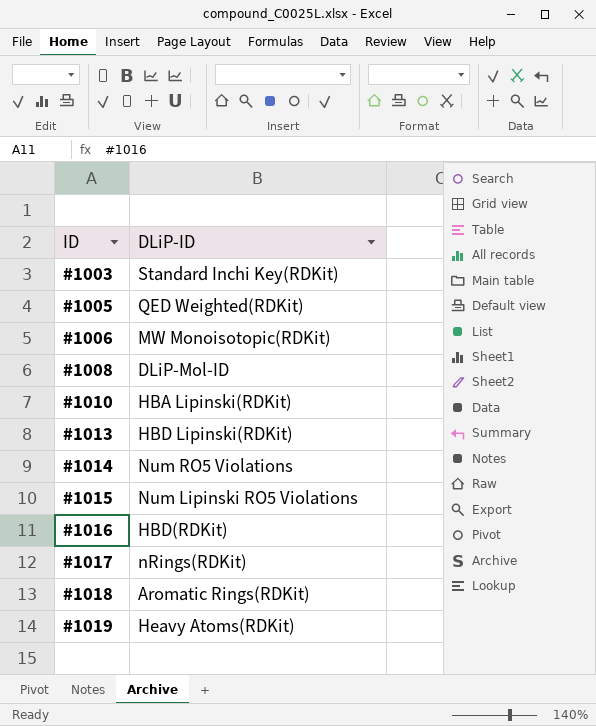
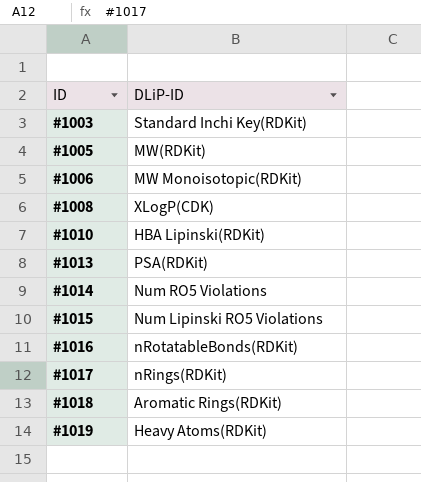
#1005 | DLiP-ID: QED Weighted(RDKit) -> MW(RDKit)
#1008 | DLiP-ID: DLiP-Mol-ID -> XLogP(CDK)
#1013 | DLiP-ID: HBD Lipinski(RDKit) -> PSA(RDKit)
#1016 | DLiP-ID: HBD(RDKit) -> nRotatableBonds(RDKit)

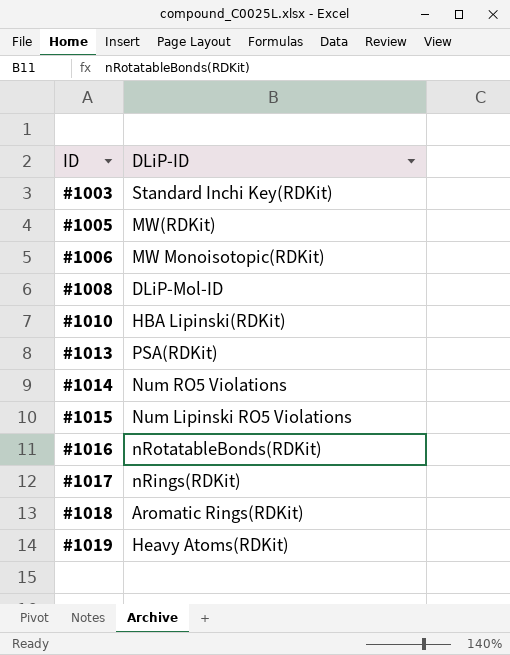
#1008 | DLiP-ID: XLogP(CDK) -> DLiP-Mol-ID

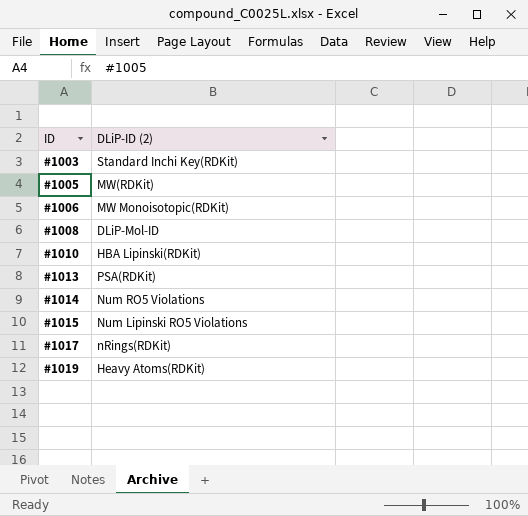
column name: DLiP-ID -> DLiP-ID (2)
row #1016: nRotatableBonds(RDKit) -> none
row #1018: Aromatic Rings(RDKit) -> none

